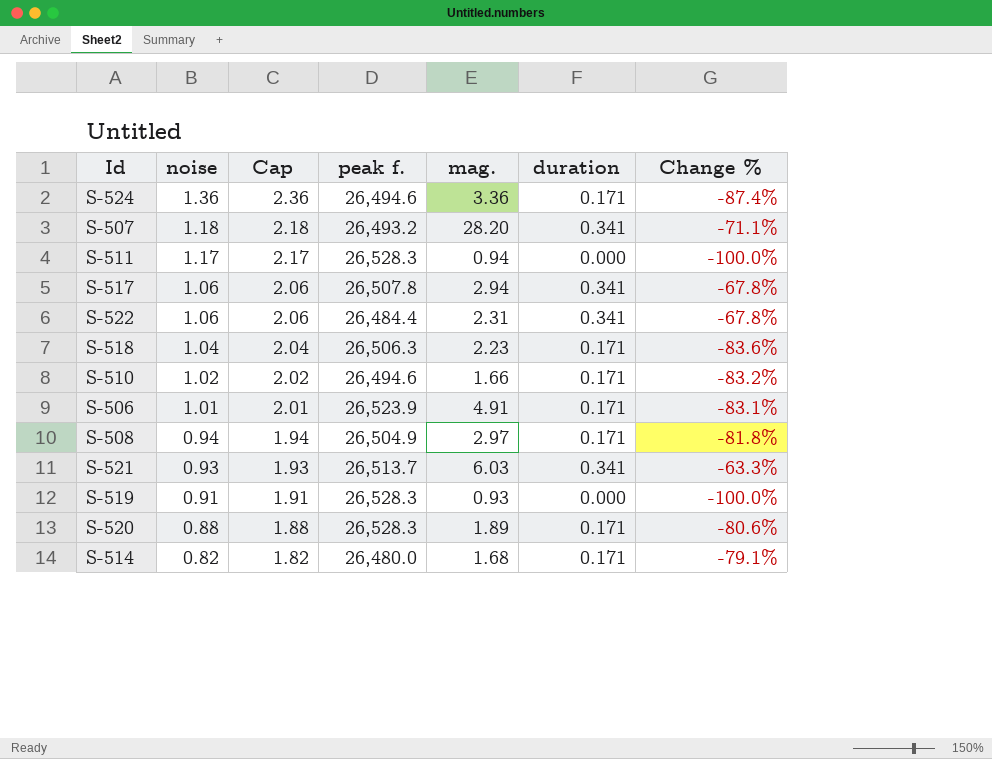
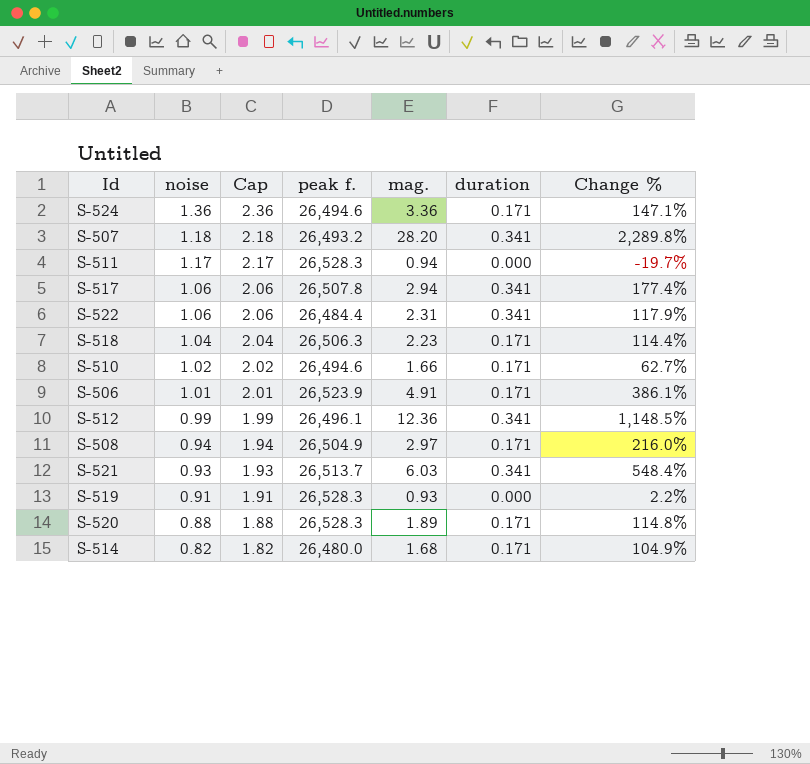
column Change % | formula: ([duration] - [noise]) / [noise] -> ([mag.] - [noise]) / [noise]
row S-512: none -> 0.99 | 1.99 | 26,496.1 | 12.36 | 0.341 | 1,148.5%

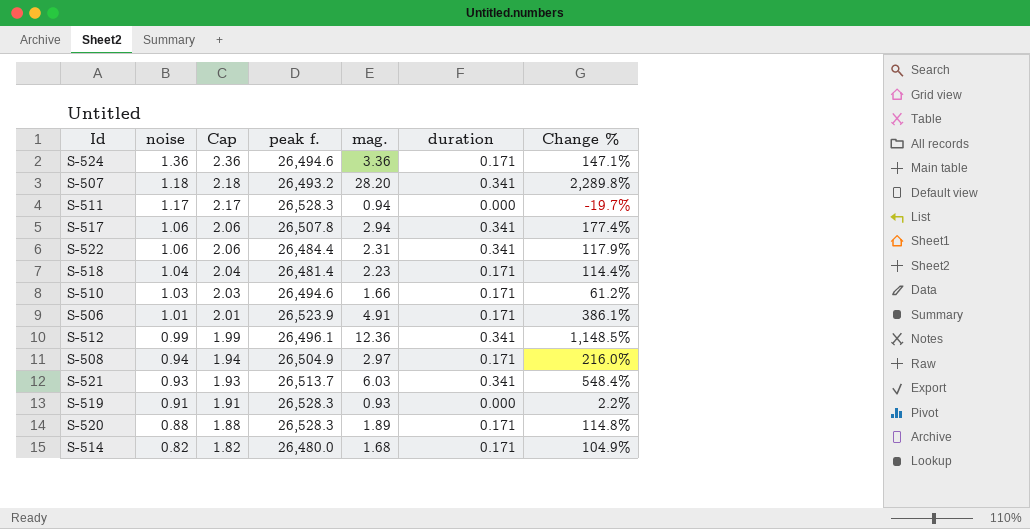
S-518 | peak f.: 26,506.3 -> 26,481.4
S-510 | noise: 1.02 -> 1.03
S-510 | Cap: 2.02 -> 2.03
S-510 | Change %: 62.7% -> 61.2%

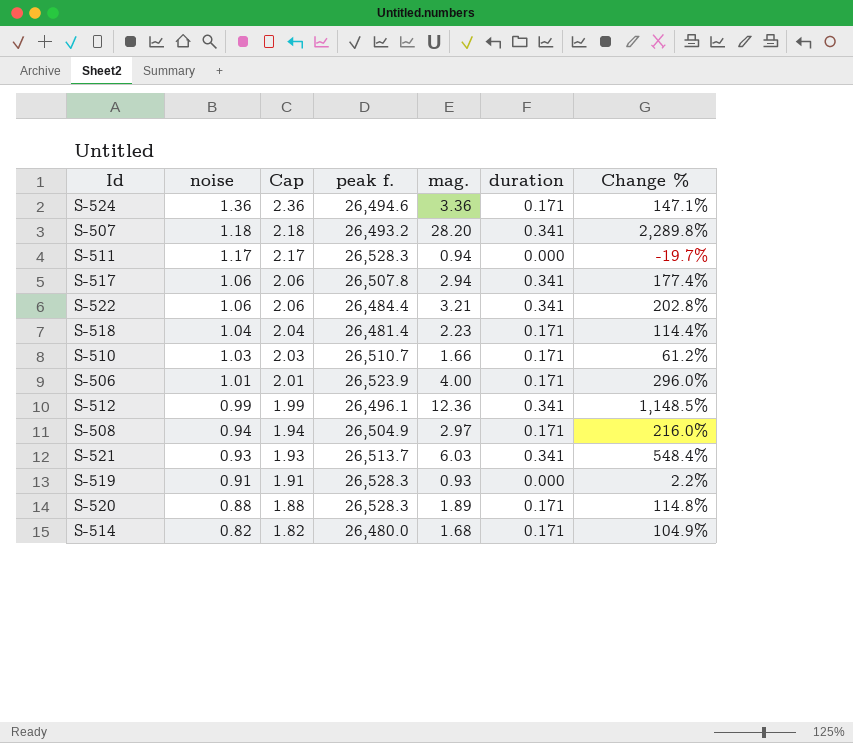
S-522 | mag.: 2.31 -> 3.21
S-522 | Change %: 117.9% -> 202.8%
S-510 | peak f.: 26,494.6 -> 26,510.7
S-506 | mag.: 4.91 -> 4.00
S-506 | Change %: 386.1% -> 296.0%

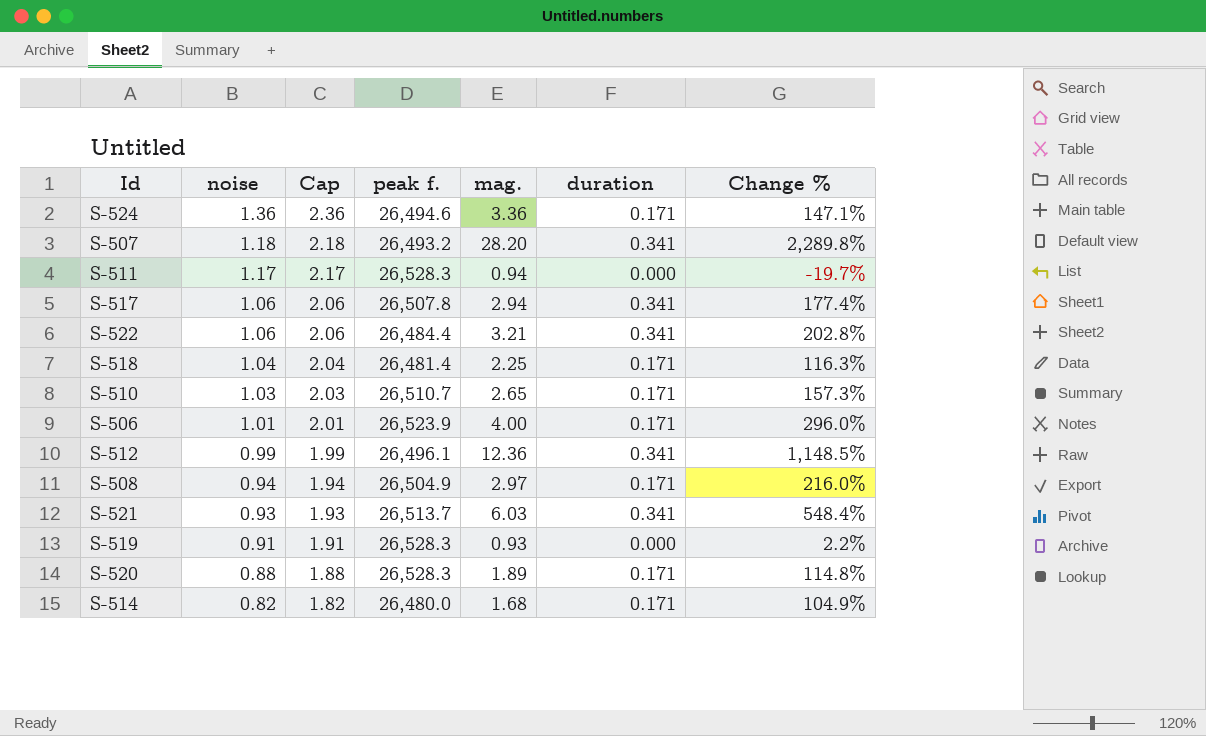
S-518 | mag.: 2.23 -> 2.25
S-518 | Change %: 114.4% -> 116.3%
S-510 | mag.: 1.66 -> 2.65
S-510 | Change %: 61.2% -> 157.3%

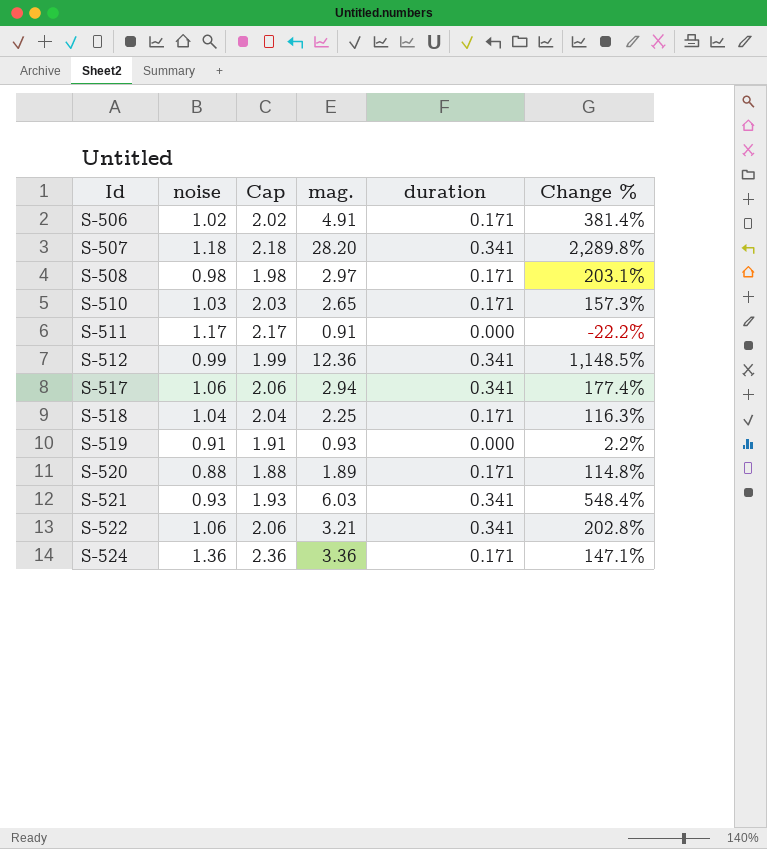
row order: noise descending -> Id ascending
column peak f. | position: 4 -> none
row S-514: 0.82 | 1.82 | 26,480.0 | 1.68 | 0.171 | 104.9% -> none
S-506 | noise: 1.01 -> 1.02
S-506 | Cap: 2.01 -> 2.02
S-506 | mag.: 4.00 -> 4.91
S-506 | Change %: 296.0% -> 381.4%
S-508 | noise: 0.94 -> 0.98
S-508 | Cap: 1.94 -> 1.98
S-508 | Change %: 216.0% -> 203.1%
S-511 | mag.: 0.94 -> 0.91
S-511 | Change %: -19.7% -> -22.2%

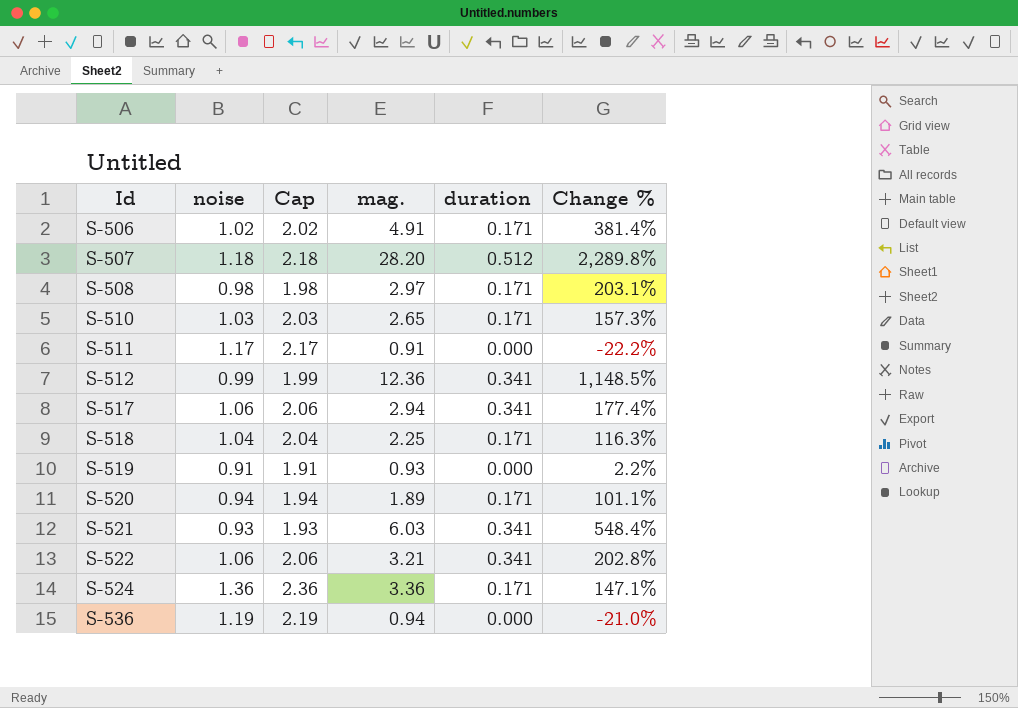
S-507 | duration: 0.341 -> 0.512
S-520 | noise: 0.88 -> 0.94
S-520 | Cap: 1.88 -> 1.94
S-520 | Change %: 114.8% -> 101.1%
row S-536: none -> 1.19 | 2.19 | 0.94 | 0.000 | -21.0%

